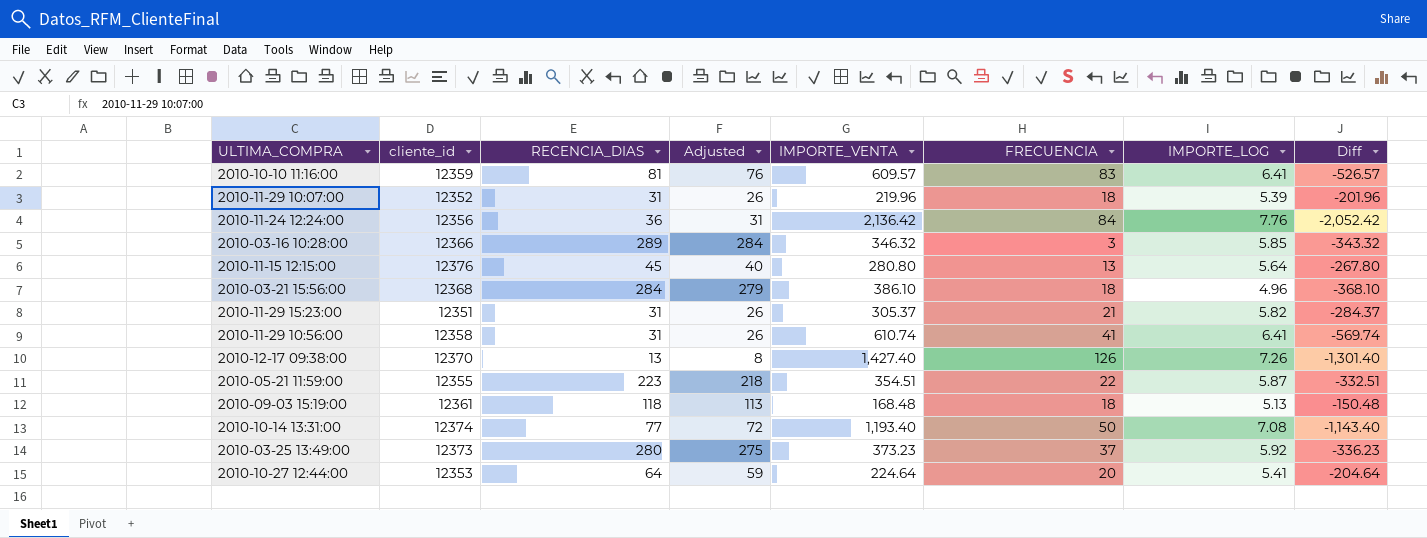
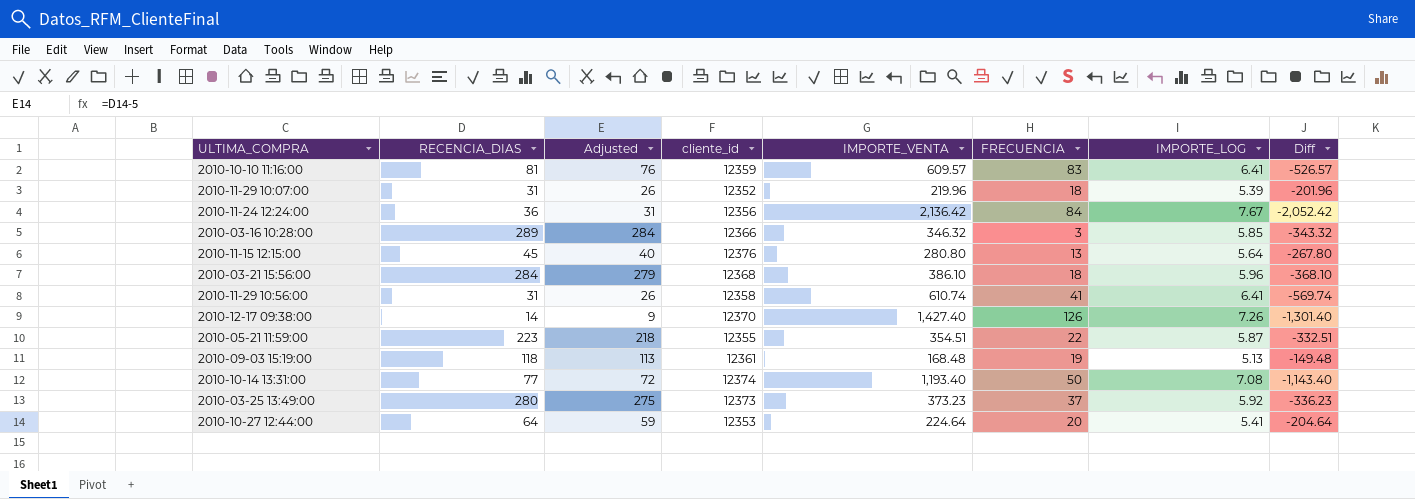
column cliente_id | position: 2 -> 4
row 2010-11-29 15:23:00: 12351 | 31 | 26 | 305.37 | 21 | 5.82 | -284.37 -> none
2010-11-24 12:24:00 | IMPORTE_LOG: 7.76 -> 7.67
2010-03-21 15:56:00 | IMPORTE_LOG: 4.96 -> 5.96
2010-12-17 09:38:00 | RECENCIA_DIAS: 13 -> 14
2010-12-17 09:38:00 | Adjusted: 8 -> 9
2010-09-03 15:19:00 | FRECUENCIA: 18 -> 19
2010-09-03 15:19:00 | Diff: -150.48 -> -149.48

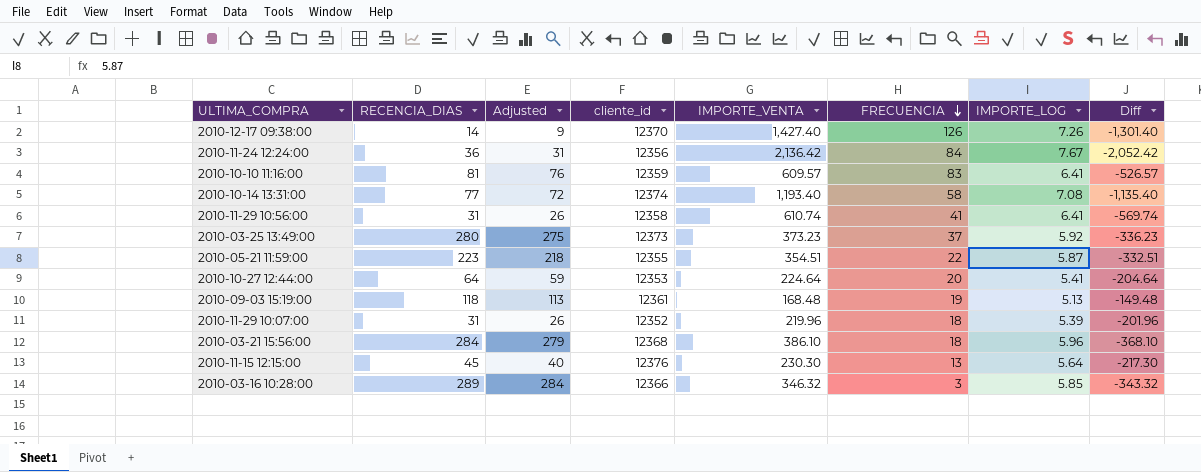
row order: none -> FRECUENCIA descending
2010-10-14 13:31:00 | FRECUENCIA: 50 -> 58
2010-10-14 13:31:00 | Diff: -1,143.40 -> -1,135.40
2010-11-15 12:15:00 | IMPORTE_VENTA: 280.80 -> 230.30
2010-11-15 12:15:00 | Diff: -267.80 -> -217.30

